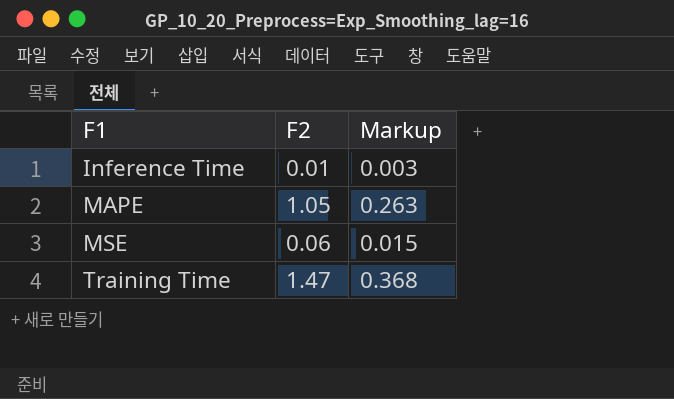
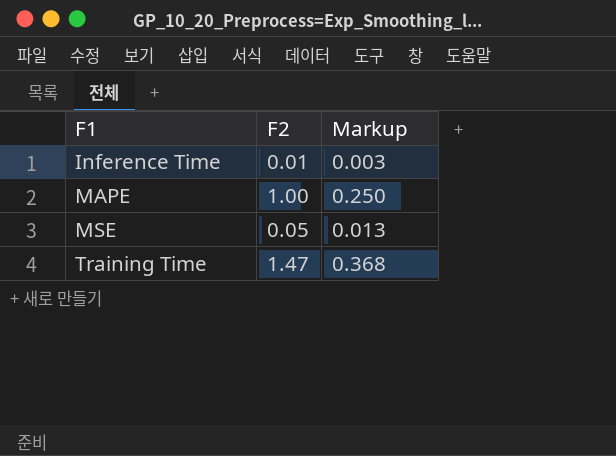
MAPE | F2: 1.05 -> 1.00
MAPE | Markup: 0.263 -> 0.250
MSE | F2: 0.06 -> 0.05
MSE | Markup: 0.015 -> 0.013

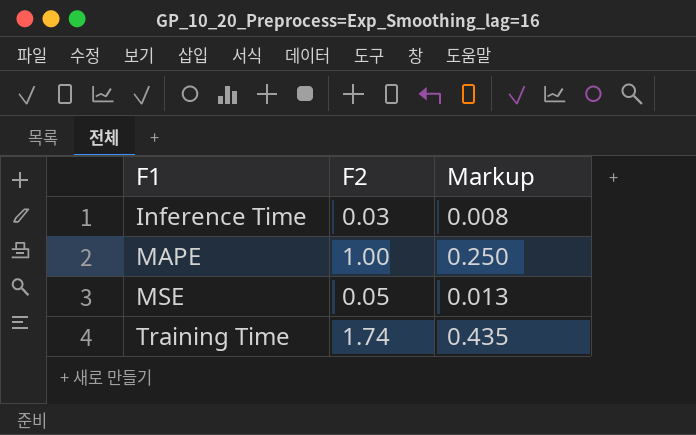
Inference Time | F2: 0.01 -> 0.03
Inference Time | Markup: 0.003 -> 0.008
Training Time | F2: 1.47 -> 1.74
Training Time | Markup: 0.368 -> 0.435

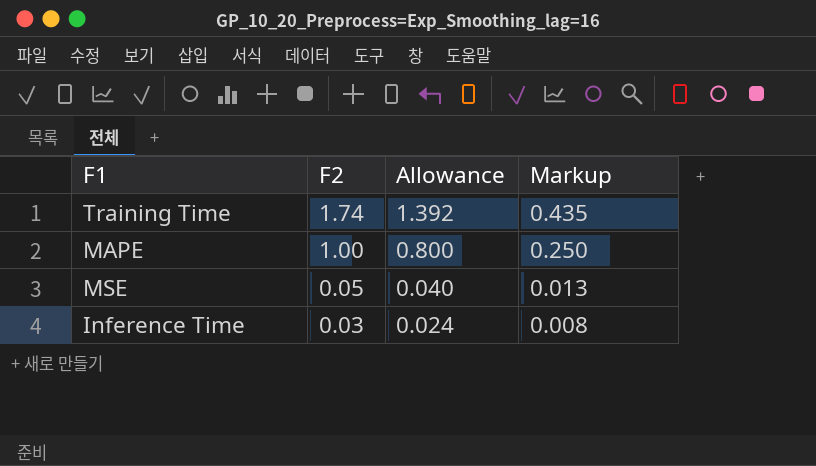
row order: F1 ascending -> F2 descending
column Allowance | formula: none -> [F2] * 0.8

